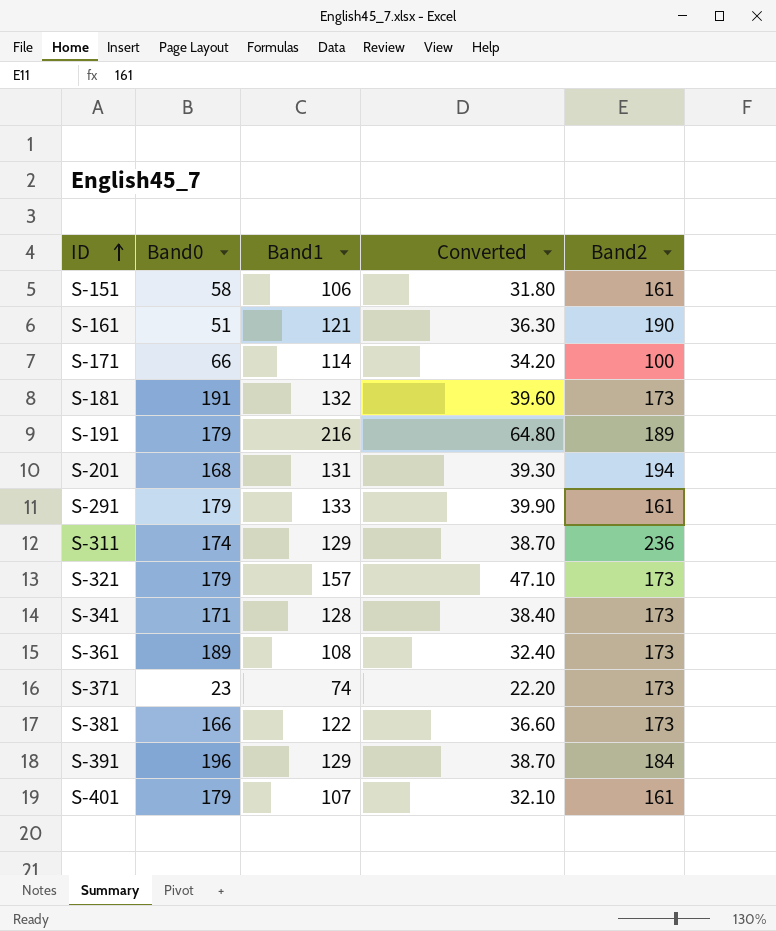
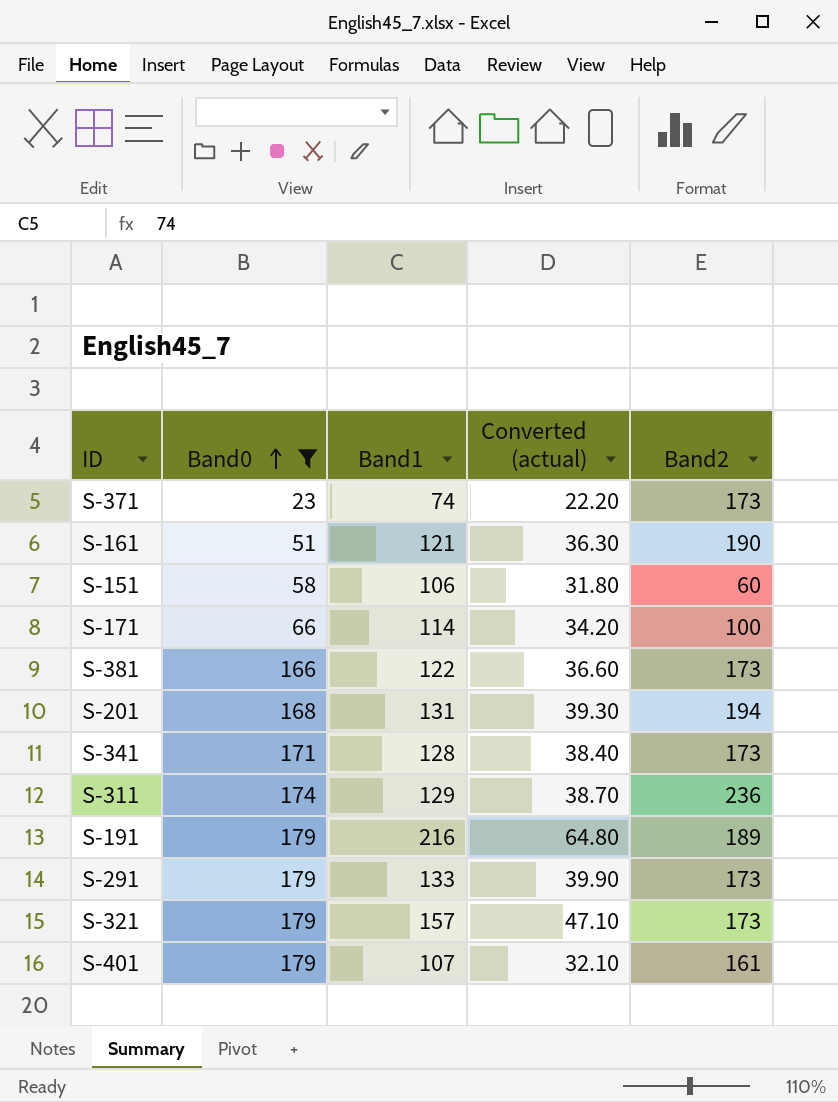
filter: none -> Band0 <= 179
row order: ID ascending -> Band0 ascending
column name: Converted -> Converted (actual)
S-151 | Band2: 161 -> 60
S-291 | Band2: 161 -> 173

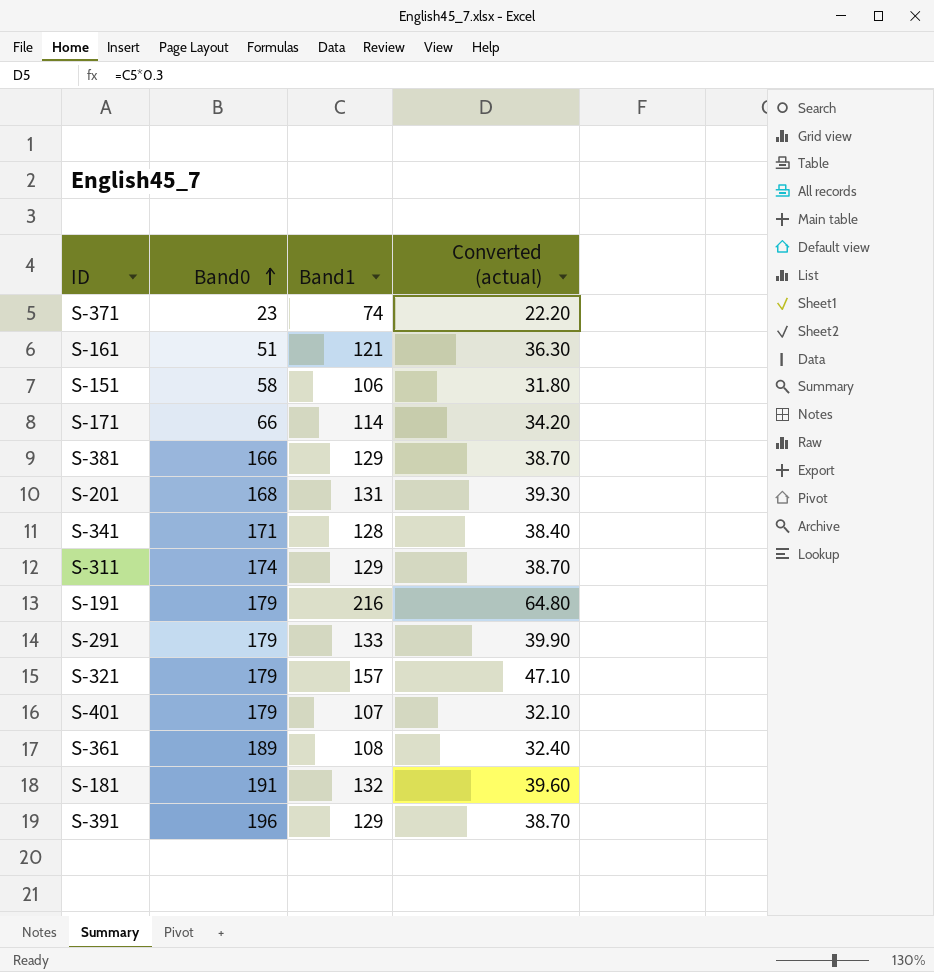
filter: Band0 <= 179 -> none
column Band2 | position: 5 -> none
S-381 | Band1: 122 -> 129
S-381 | Converted (actual): 36.60 -> 38.70

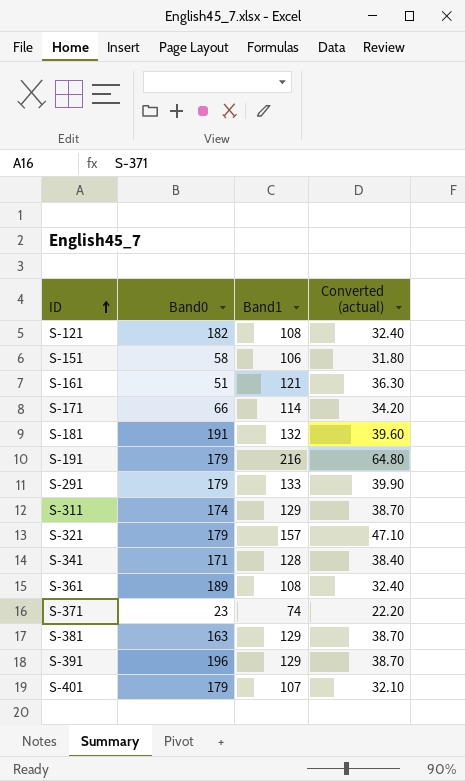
row order: Band0 ascending -> ID ascending
row S-201: 168 | 131 | 39.30 -> none
row S-121: none -> 182 | 108 | 32.40
S-381 | Band0: 166 -> 163

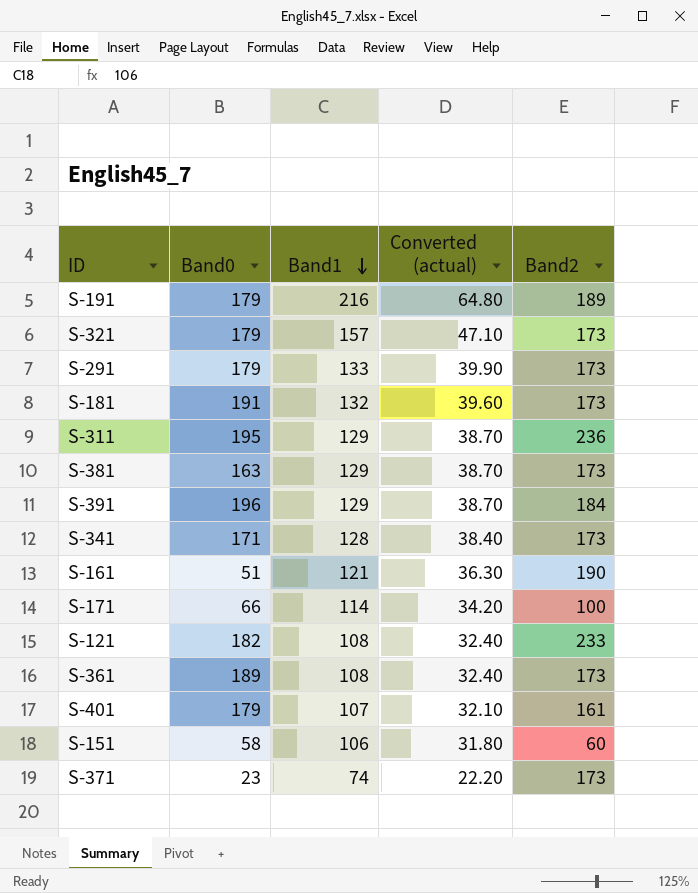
row order: ID ascending -> Band1 descending
column Band2 | position: none -> 5
S-311 | Band0: 174 -> 195

